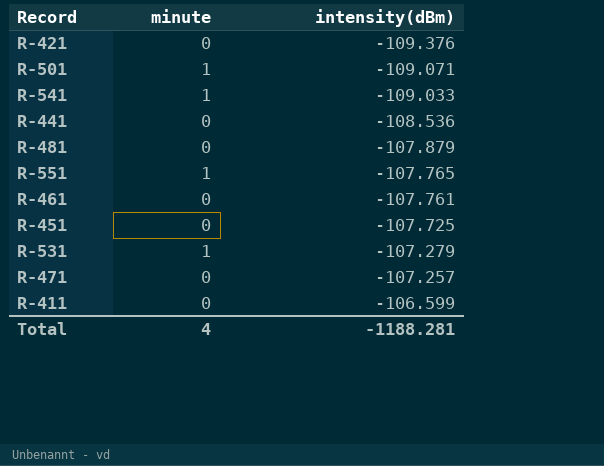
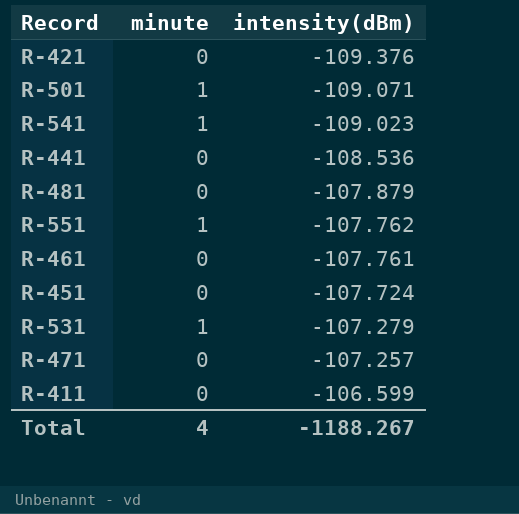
R-541 | intensity(dBm): -109.033 -> -109.023
R-551 | intensity(dBm): -107.765 -> -107.762
R-451 | intensity(dBm): -107.725 -> -107.724
Total | intensity(dBm): -1188.281 -> -1188.267

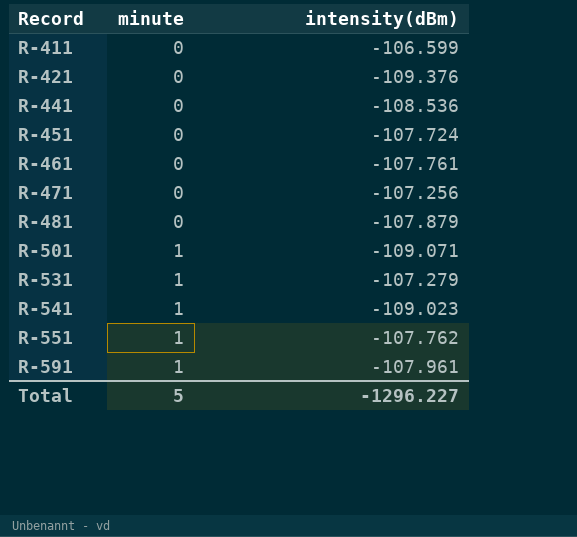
row order: intensity(dBm) ascending -> Record ascending
R-471 | intensity(dBm): -107.257 -> -107.256
row R-591: none -> 1 | -107.961
Total | minute: 4 -> 5
Total | intensity(dBm): -1188.267 -> -1296.227

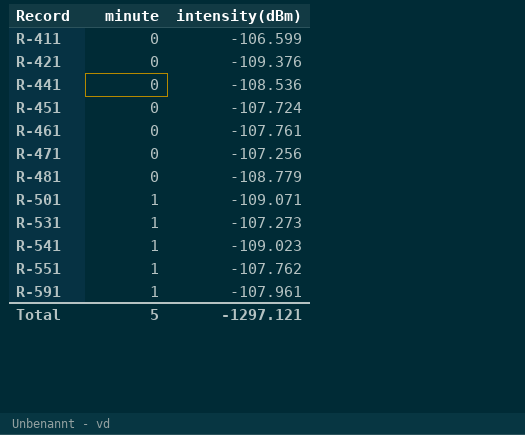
R-481 | intensity(dBm): -107.879 -> -108.779
R-531 | intensity(dBm): -107.279 -> -107.273
Total | intensity(dBm): -1296.227 -> -1297.121

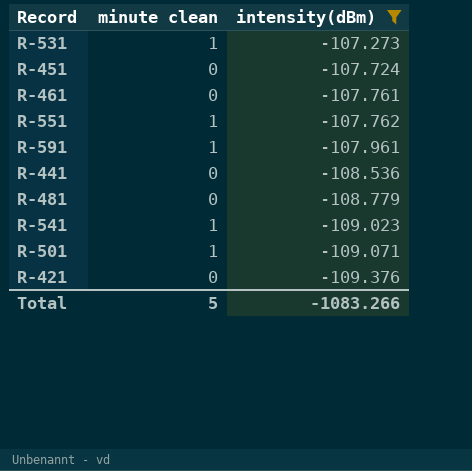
filter: none -> intensity(dBm) <= -107.273
row order: Record ascending -> intensity(dBm) descending
column name: minute -> minute clean
Total | intensity(dBm): -1297.121 -> -1083.266

